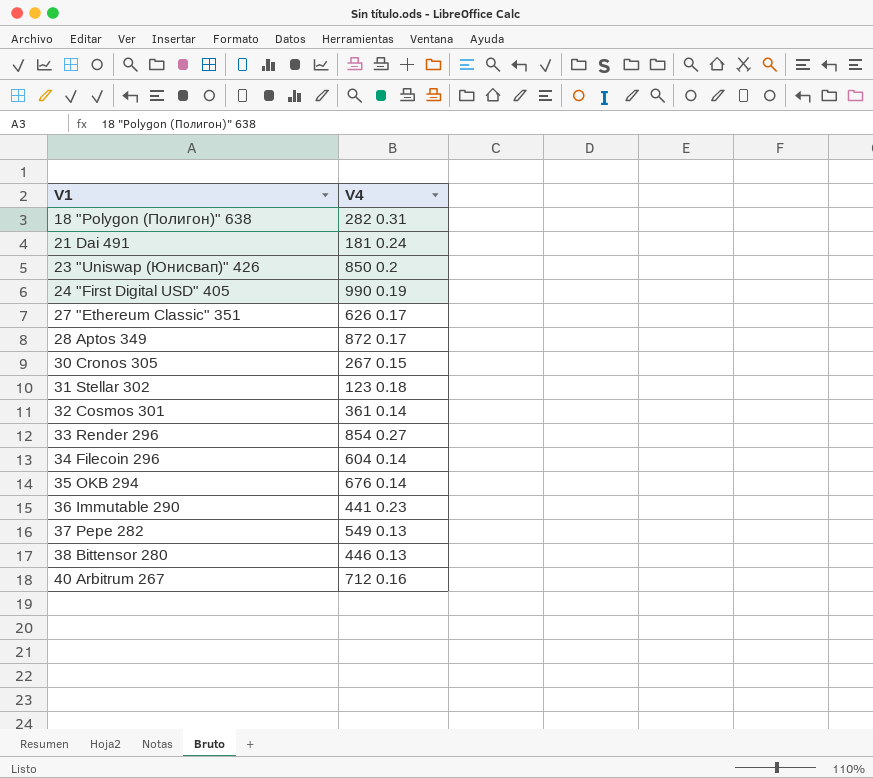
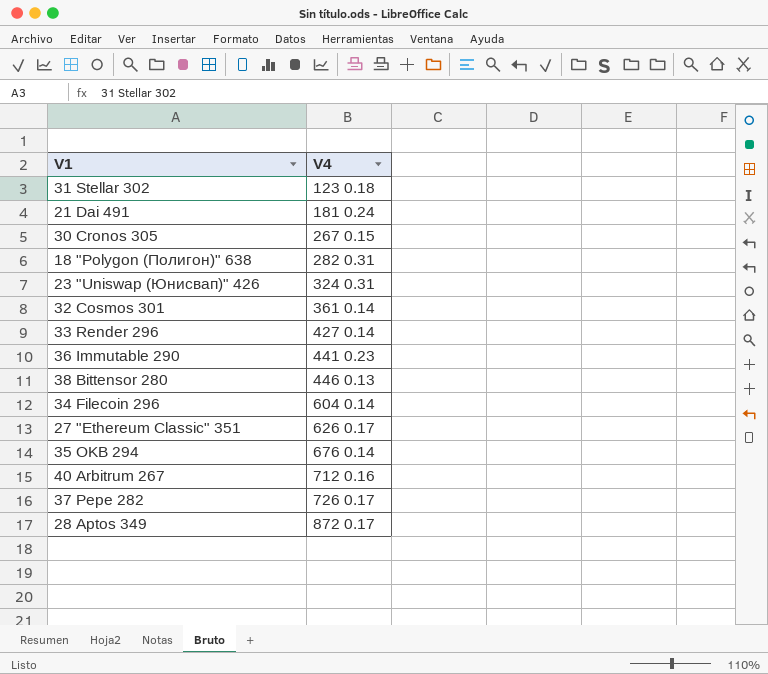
row order: V1 ascending -> V4 ascending
row 24 "First Digital USD" 405: 990 0.19 -> none
23 "Uniswap (Юнисвап)" 426 | V4: 850 0.2 -> 324 0.31
33 Render 296 | V4: 854 0.27 -> 427 0.14
37 Pepe 282 | V4: 549 0.13 -> 726 0.17

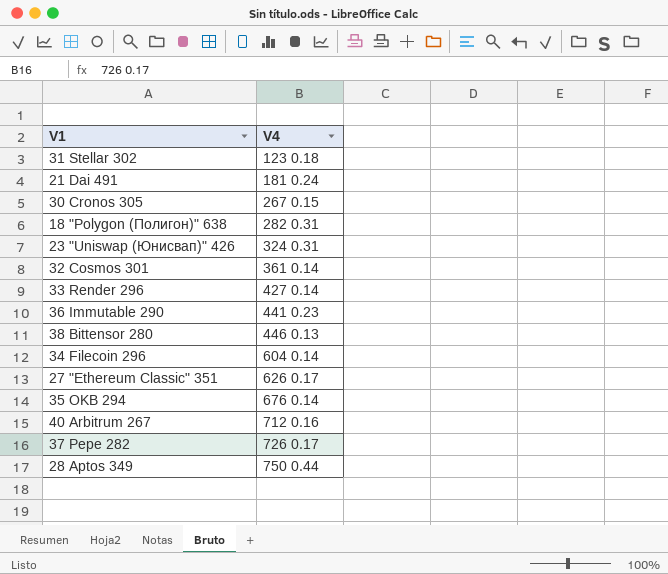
28 Aptos 349 | V4: 872 0.17 -> 750 0.44

